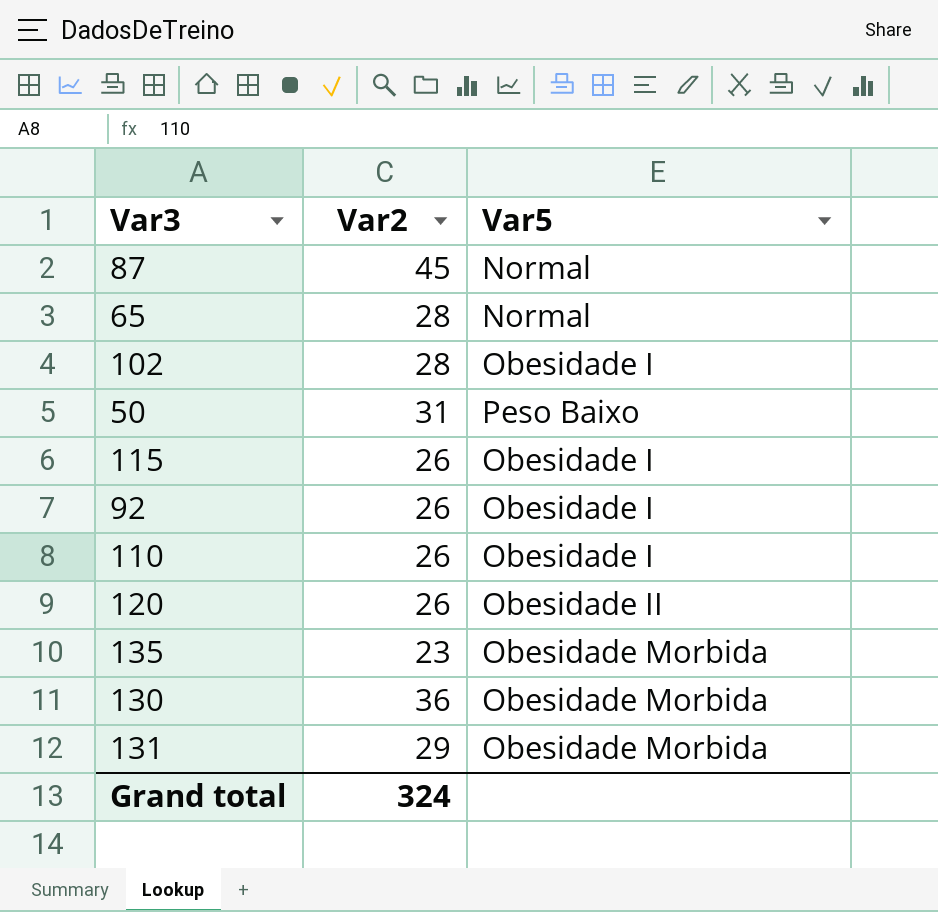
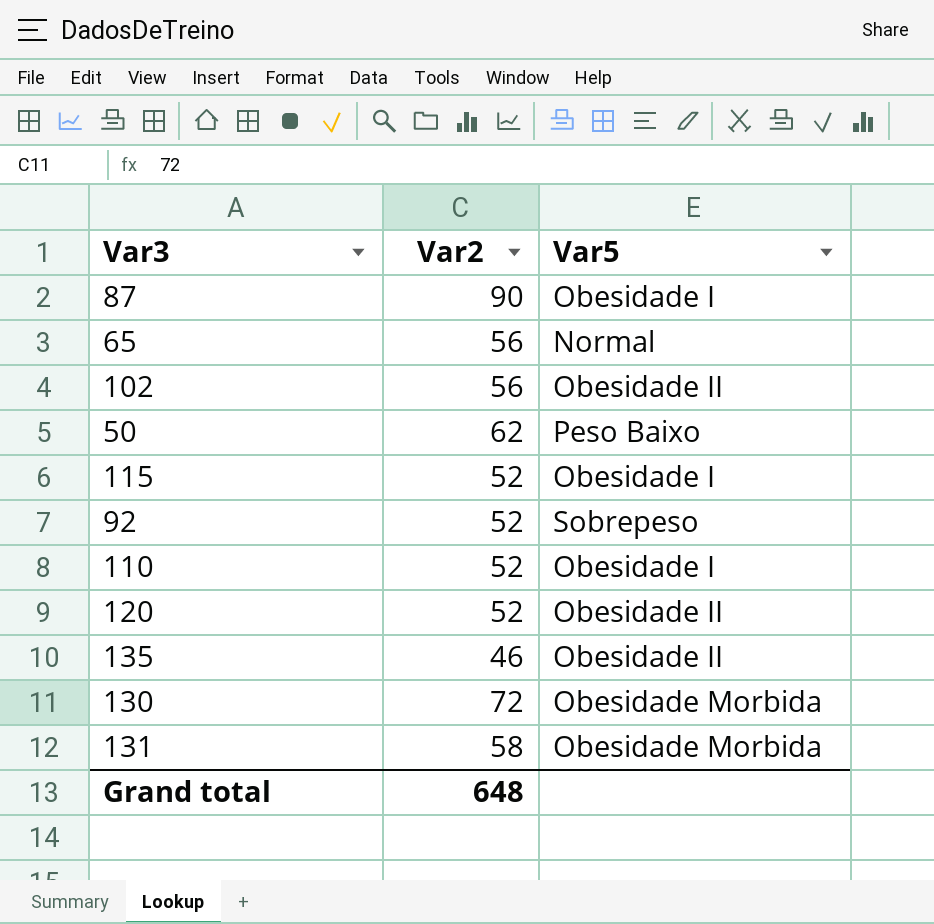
87 | Var2: 45 -> 90
87 | Var5: Normal -> Obesidade I
65 | Var2: 28 -> 56
102 | Var2: 28 -> 56
102 | Var5: Obesidade I -> Obesidade II
50 | Var2: 31 -> 62
115 | Var2: 26 -> 52
92 | Var2: 26 -> 52
92 | Var5: Obesidade I -> Sobrepeso
110 | Var2: 26 -> 52
120 | Var2: 26 -> 52
135 | Var2: 23 -> 46
135 | Var5: Obesidade Morbida -> Obesidade II
130 | Var2: 36 -> 72
131 | Var2: 29 -> 58
Grand total | Var2: 324 -> 648

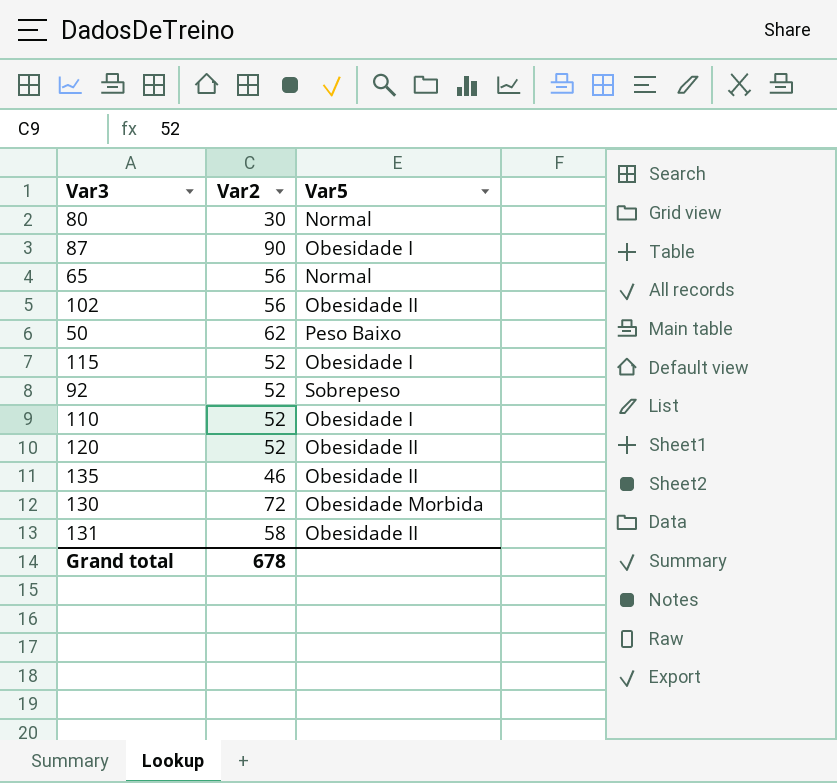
row 80: none -> 30 | Normal
131 | Var5: Obesidade Morbida -> Obesidade II
Grand total | Var2: 648 -> 678

